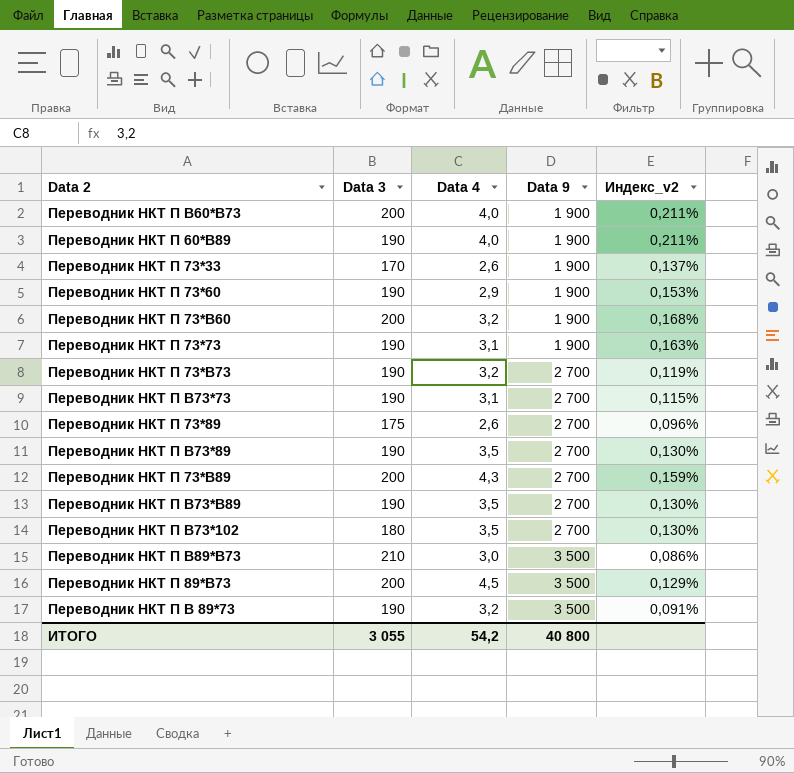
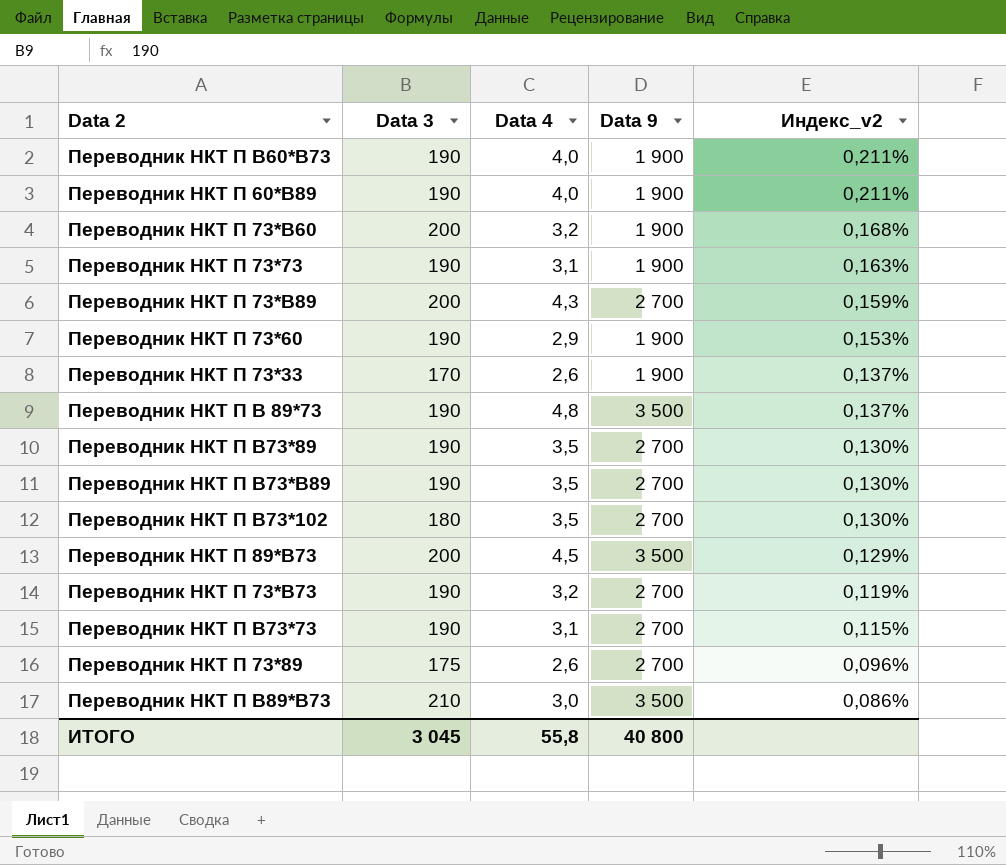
row order: Data 9 ascending -> Индекс_v2 descending
Переводник НКТ П В60*В73 | Data 3: 200 -> 190
Переводник НКТ П В 89*73 | Data 4: 3,2 -> 4,8
Переводник НКТ П В 89*73 | Индекс_v2: 0,091% -> 0,137%
ИТОГО | Data 3: 3 055 -> 3 045
ИТОГО | Data 4: 54,2 -> 55,8

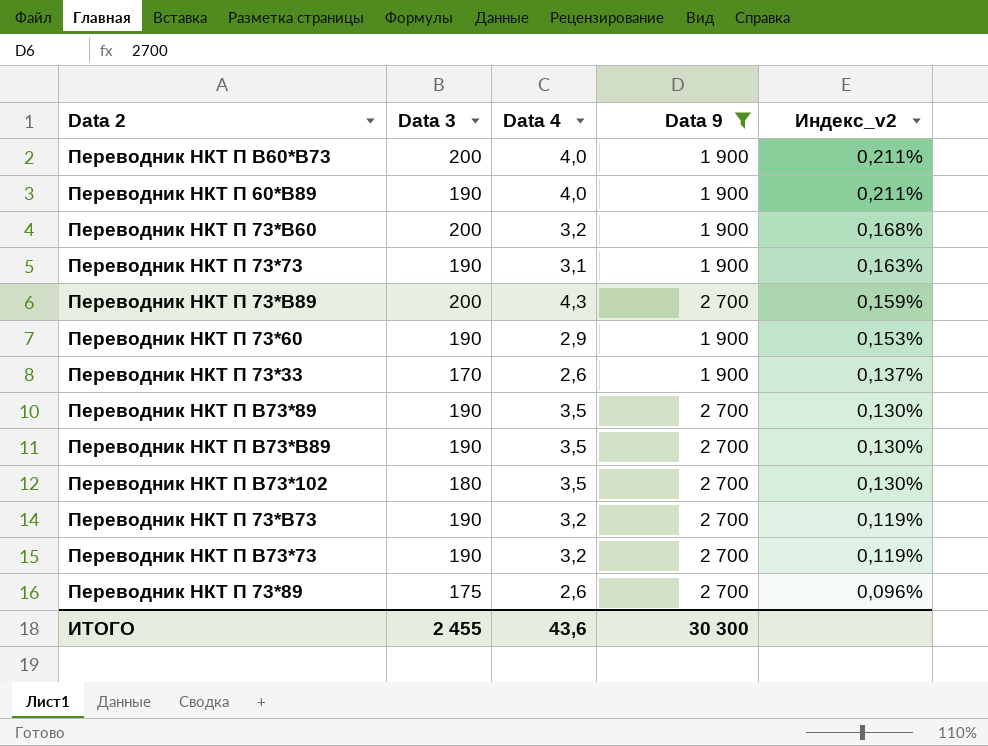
filter: none -> Data 9 != 3 500
Переводник НКТ П В60*В73 | Data 3: 190 -> 200
Переводник НКТ П В73*73 | Data 4: 3,1 -> 3,2
Переводник НКТ П В73*73 | Индекс_v2: 0,115% -> 0,119%
ИТОГО | Data 3: 3 045 -> 2 455
ИТОГО | Data 4: 55,8 -> 43,6
ИТОГО | Data 9: 40 800 -> 30 300

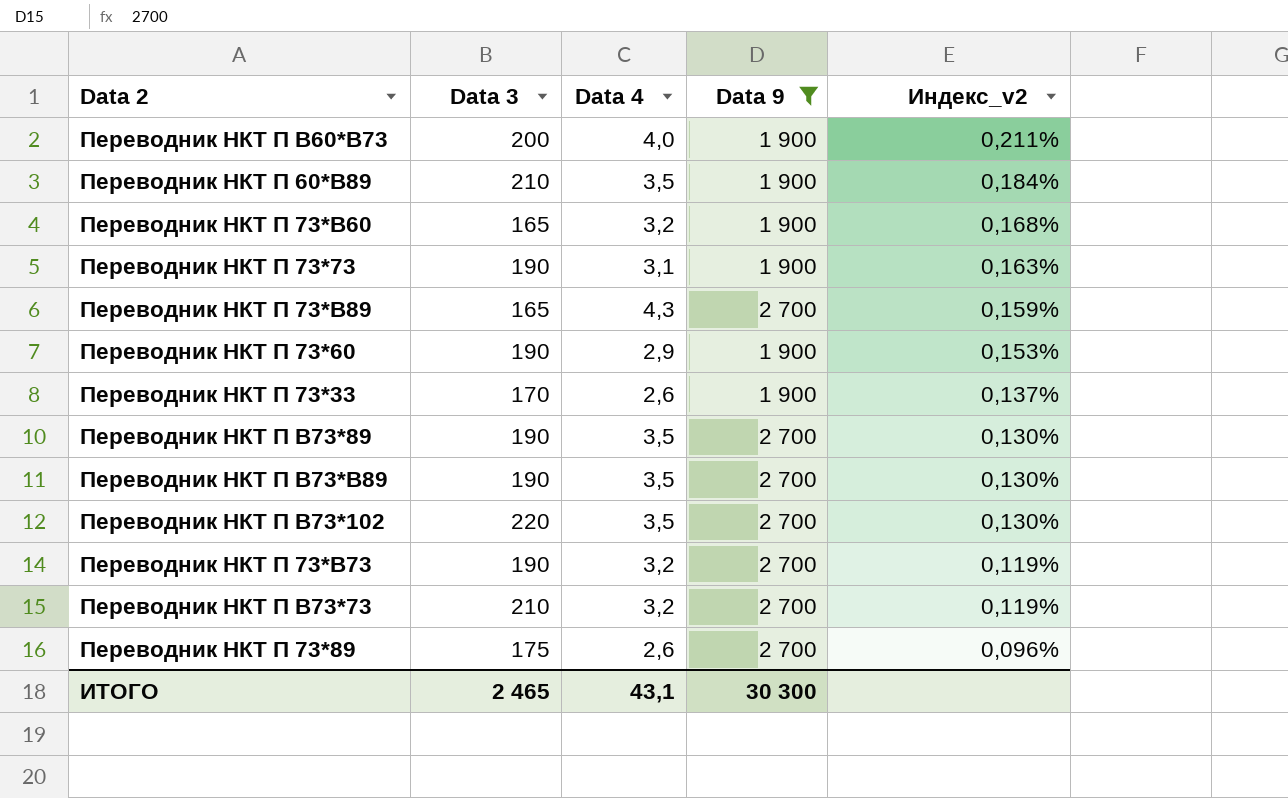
Переводник НКТ П 60*В89 | Data 3: 190 -> 210
Переводник НКТ П 60*В89 | Data 4: 4,0 -> 3,5
Переводник НКТ П 60*В89 | Индекс_v2: 0,211% -> 0,184%
Переводник НКТ П 73*В60 | Data 3: 200 -> 165
Переводник НКТ П 73*В89 | Data 3: 200 -> 165
Переводник НКТ П В73*102 | Data 3: 180 -> 220
Переводник НКТ П В73*73 | Data 3: 190 -> 210
ИТОГО | Data 3: 2 455 -> 2 465
ИТОГО | Data 4: 43,6 -> 43,1

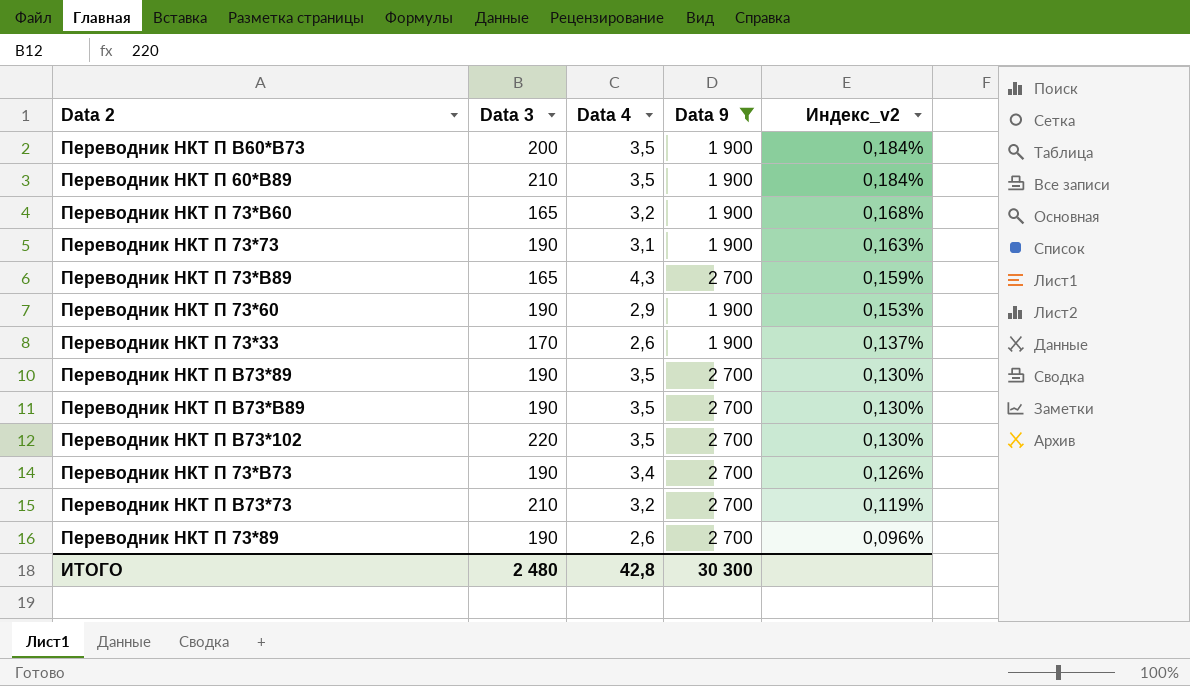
Переводник НКТ П В60*В73 | Data 4: 4,0 -> 3,5
Переводник НКТ П В60*В73 | Индекс_v2: 0,211% -> 0,184%
Переводник НКТ П 73*В73 | Data 4: 3,2 -> 3,4
Переводник НКТ П 73*В73 | Индекс_v2: 0,119% -> 0,126%
Переводник НКТ П 73*89 | Data 3: 175 -> 190
ИТОГО | Data 3: 2 465 -> 2 480
ИТОГО | Data 4: 43,1 -> 42,8

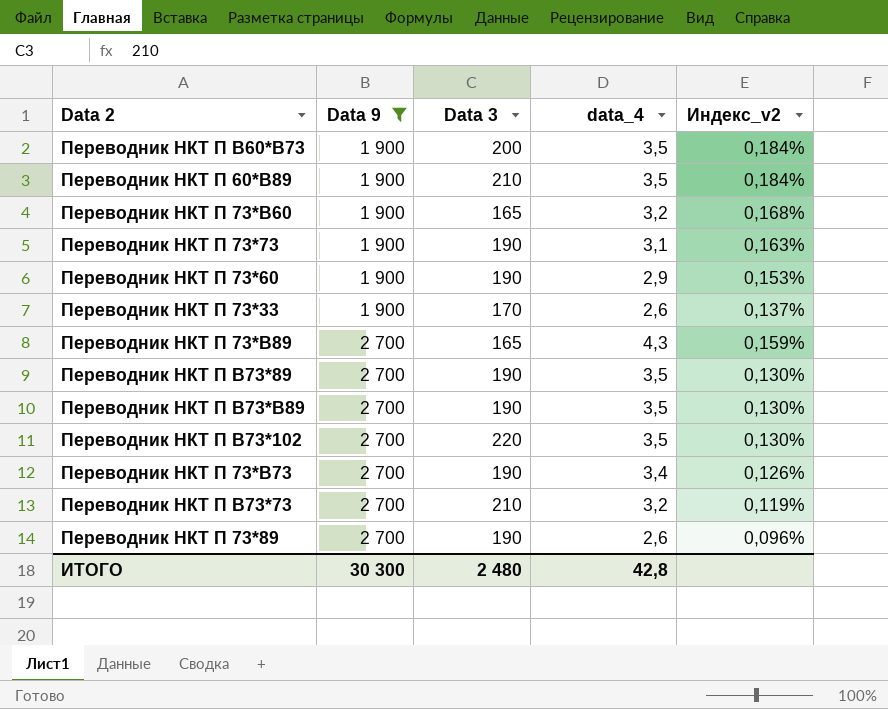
row order: Индекс_v2 descending -> Data 9 ascending
column Data 9 | position: 4 -> 2
column name: Data 4 -> data_4

